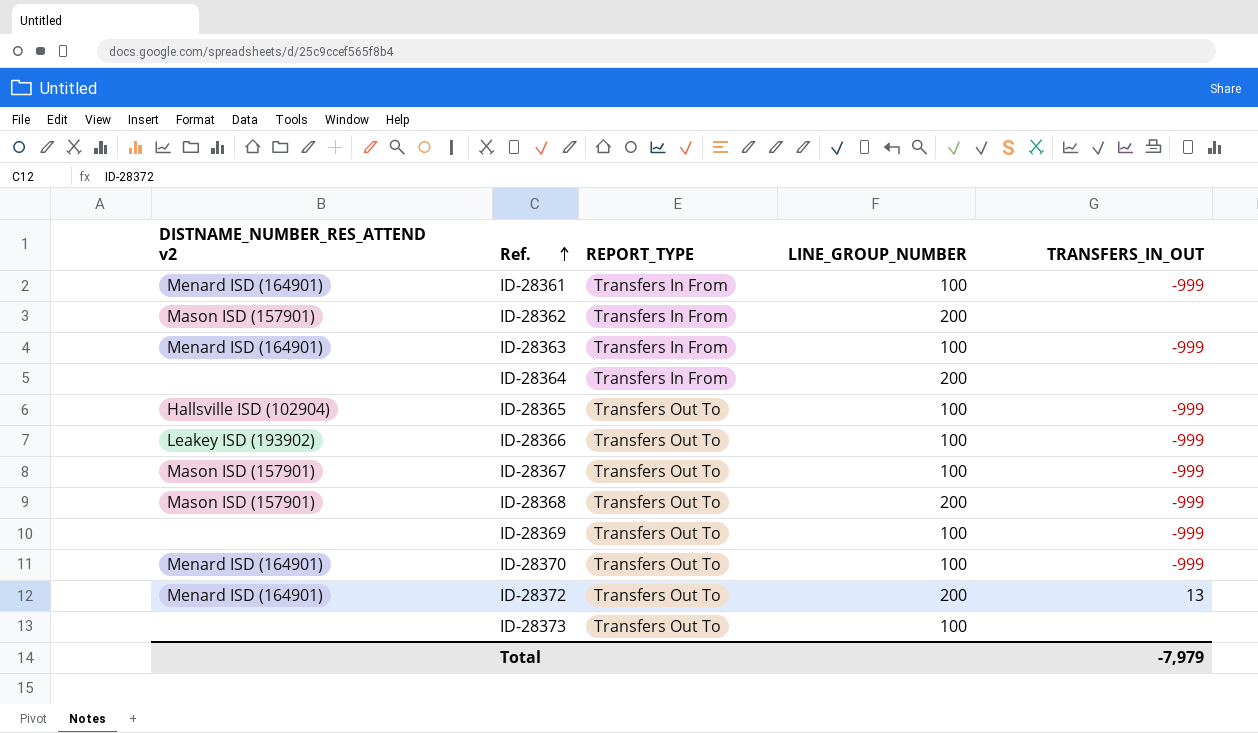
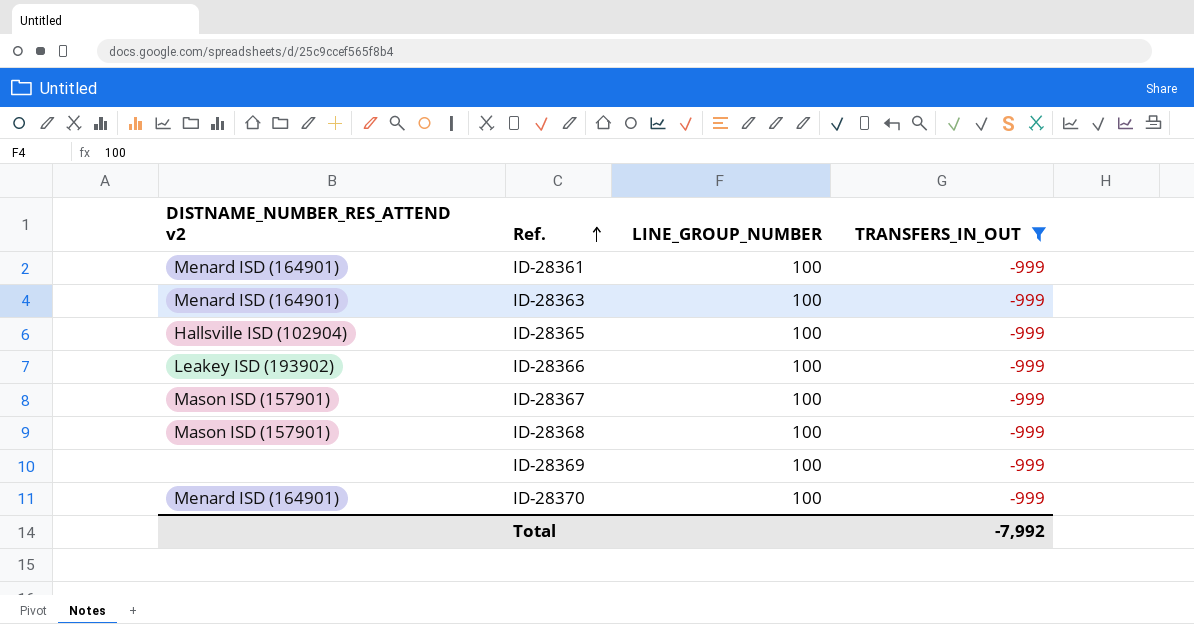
filter: none -> TRANSFERS_IN_OUT = -999
column REPORT_TYPE | position: 3 -> none
ID-28368 | LINE_GROUP_NUMBER: 200 -> 100
Total | TRANSFERS_IN_OUT: -7,979 -> -7,992

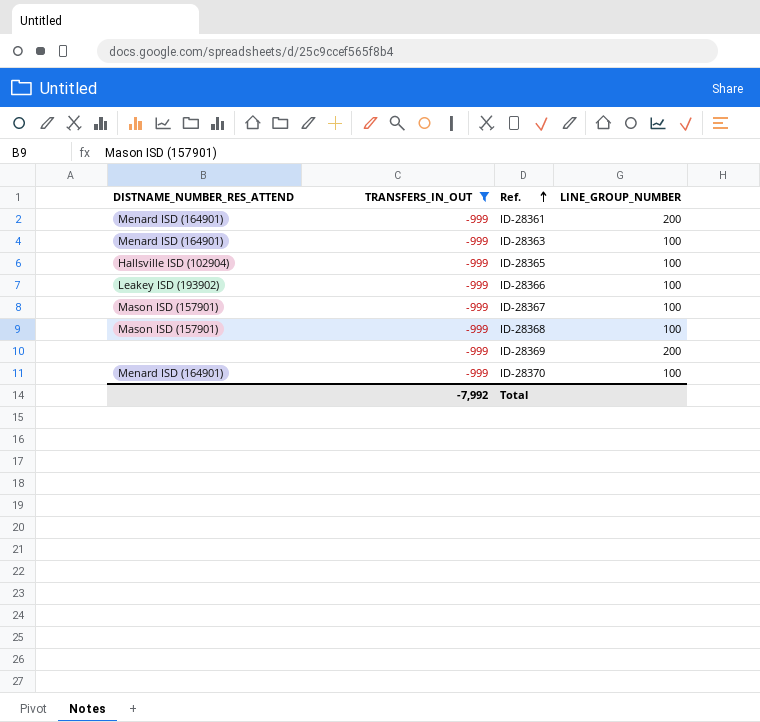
column name: DISTNAME_NUMBER_RES_ATTEND v2 -> DISTNAME_NUMBER_RES_ATTEND
column TRANSFERS_IN_OUT | position: 4 -> 2
ID-28361 | LINE_GROUP_NUMBER: 100 -> 200
ID-28369 | LINE_GROUP_NUMBER: 100 -> 200

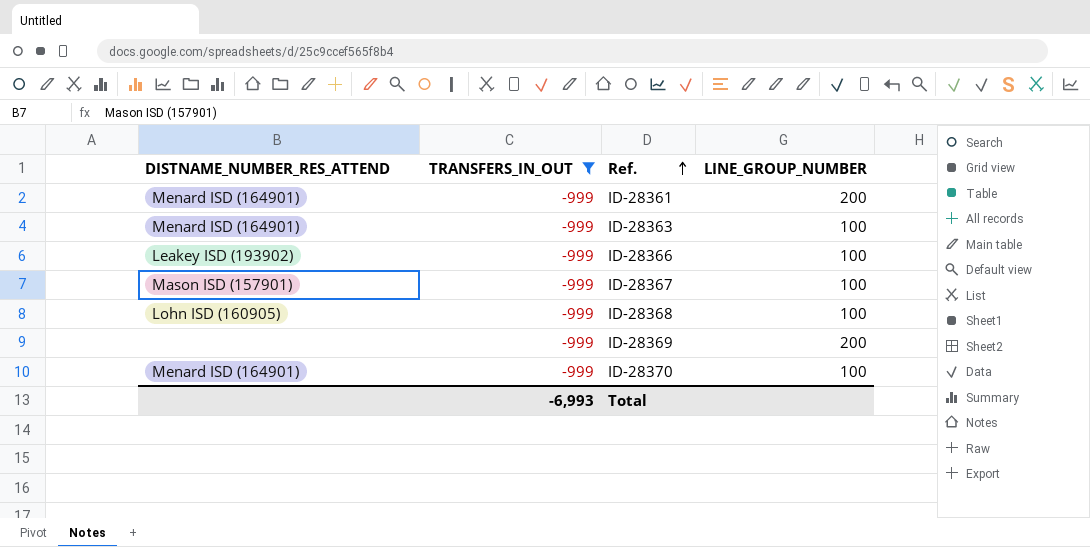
row ID-28365: Hallsville ISD (102904) | -999 | 100 -> none
ID-28368 | DISTNAME_NUMBER_RES_ATTEND: Mason ISD (157901) -> Lohn ISD (160905)
Total | TRANSFERS_IN_OUT: -7,992 -> -6,993

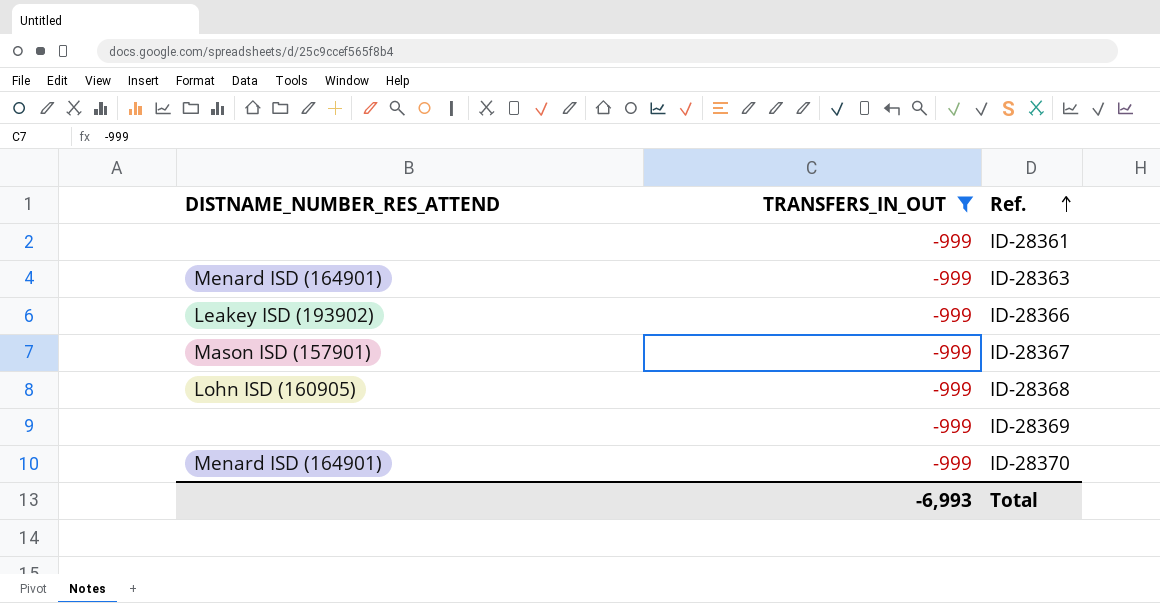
column LINE_GROUP_NUMBER | position: 4 -> none
ID-28361 | DISTNAME_NUMBER_RES_ATTEND: Menard ISD (164901) -> none

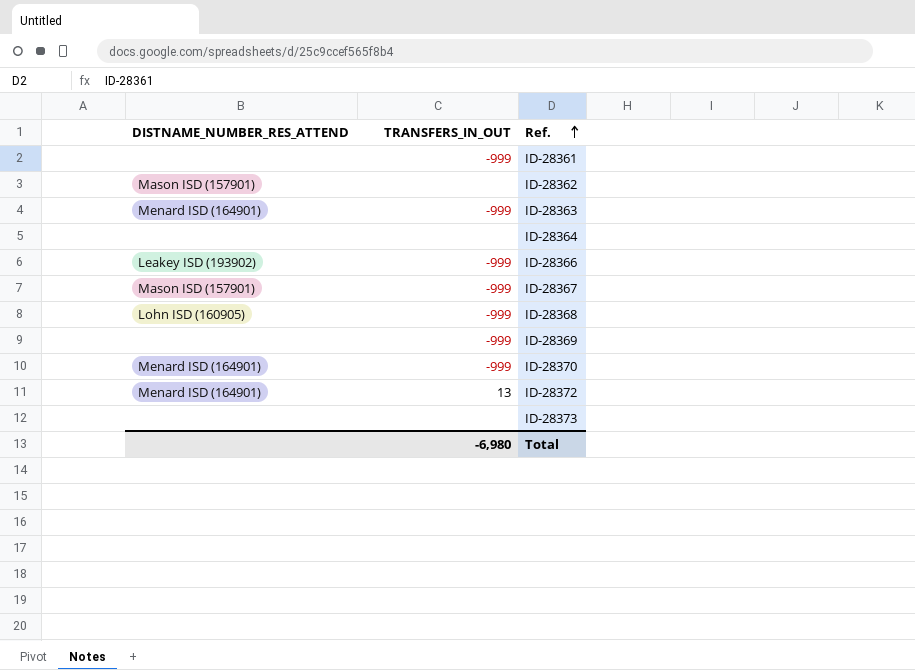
filter: TRANSFERS_IN_OUT = -999 -> none
Total | TRANSFERS_IN_OUT: -6,993 -> -6,980

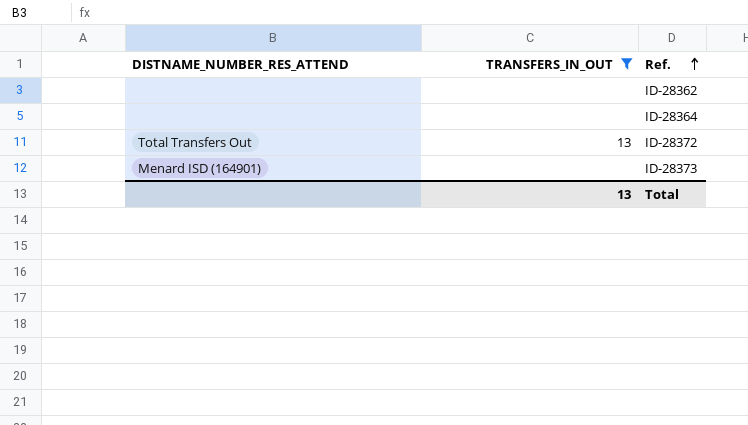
filter: none -> TRANSFERS_IN_OUT != -999
ID-28362 | DISTNAME_NUMBER_RES_ATTEND: Mason ISD (157901) -> none
ID-28372 | DISTNAME_NUMBER_RES_ATTEND: Menard ISD (164901) -> Total Transfers Out
ID-28373 | DISTNAME_NUMBER_RES_ATTEND: none -> Menard ISD (164901)
Total | TRANSFERS_IN_OUT: -6,980 -> 13

